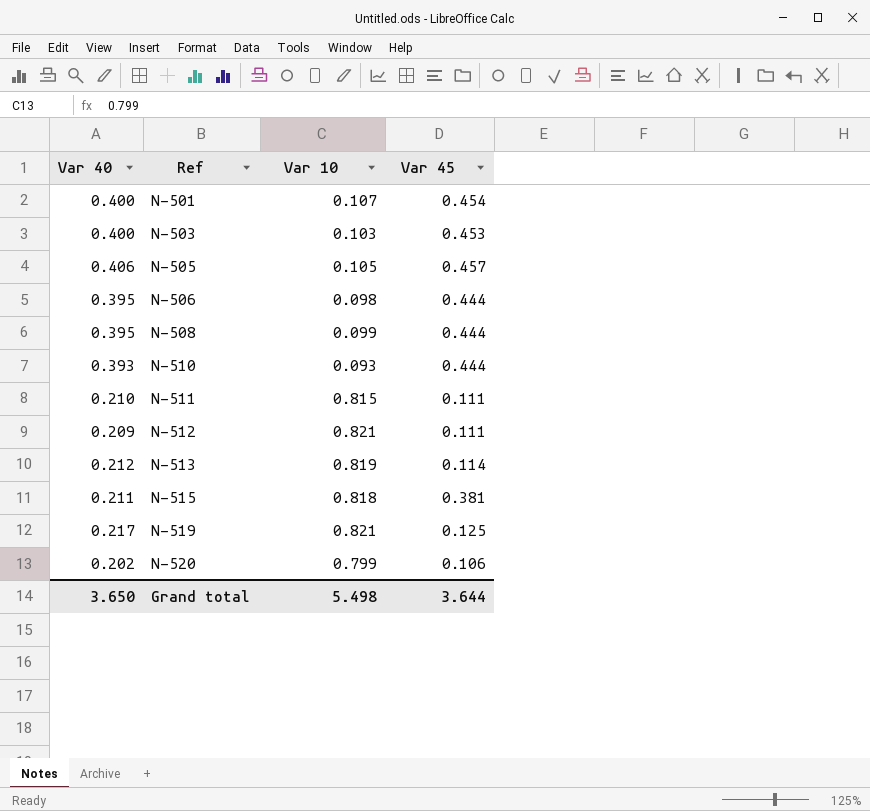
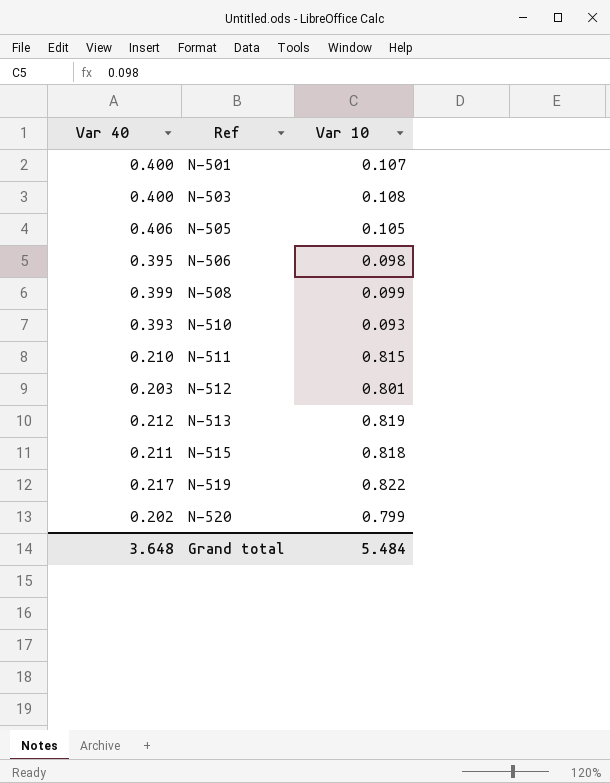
column Var 45 | position: 4 -> none
N-503 | Var 10: 0.103 -> 0.108
N-508 | Var 40: 0.395 -> 0.399
N-512 | Var 40: 0.209 -> 0.203
N-512 | Var 10: 0.821 -> 0.801
N-519 | Var 10: 0.821 -> 0.822
Grand total | Var 40: 3.650 -> 3.648
Grand total | Var 10: 5.498 -> 5.484

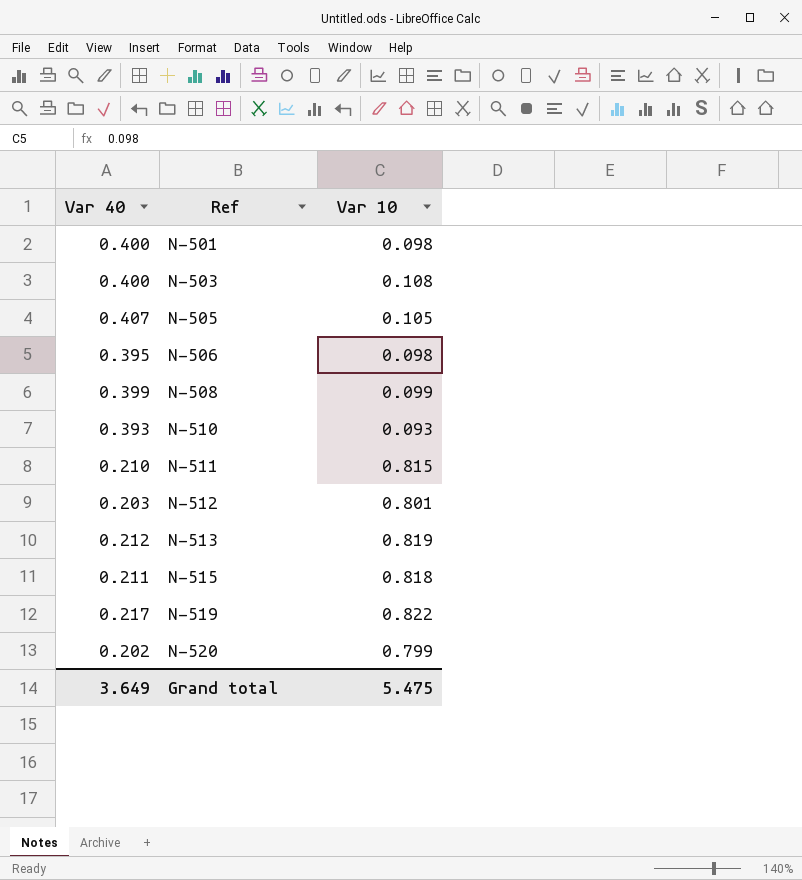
N-501 | Var 10: 0.107 -> 0.098
N-505 | Var 40: 0.406 -> 0.407
Grand total | Var 40: 3.648 -> 3.649
Grand total | Var 10: 5.484 -> 5.475

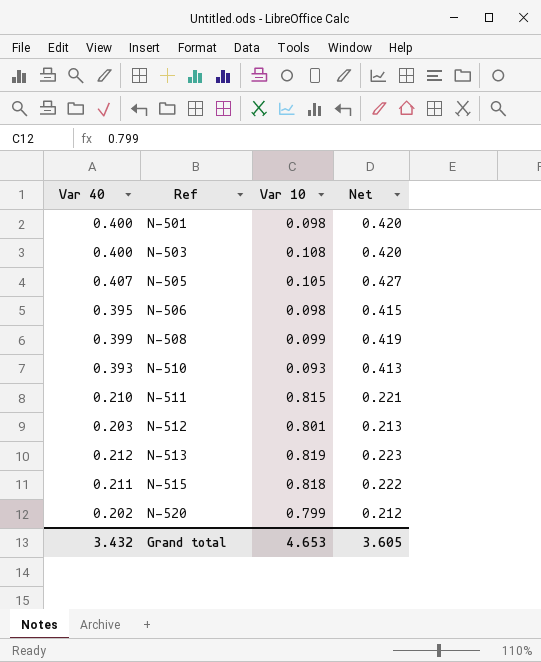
column Net | formula: none -> [Var 40] * 1.05
row N-519: 0.217 | 0.822 -> none
Grand total | Var 40: 3.649 -> 3.432
Grand total | Var 10: 5.475 -> 4.653

